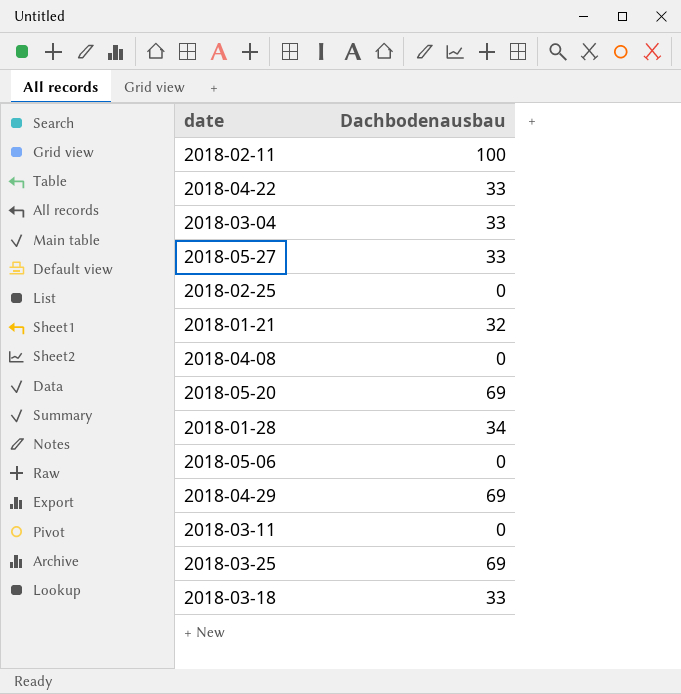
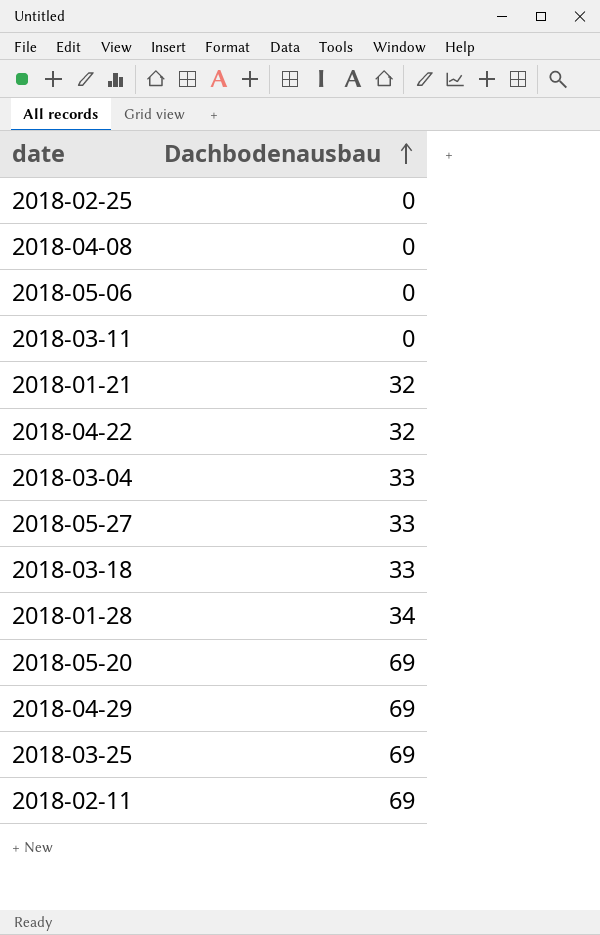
row order: none -> Dachbodenausbau ascending
2018-04-22 | Dachbodenausbau: 33 -> 32
2018-02-11 | Dachbodenausbau: 100 -> 69

